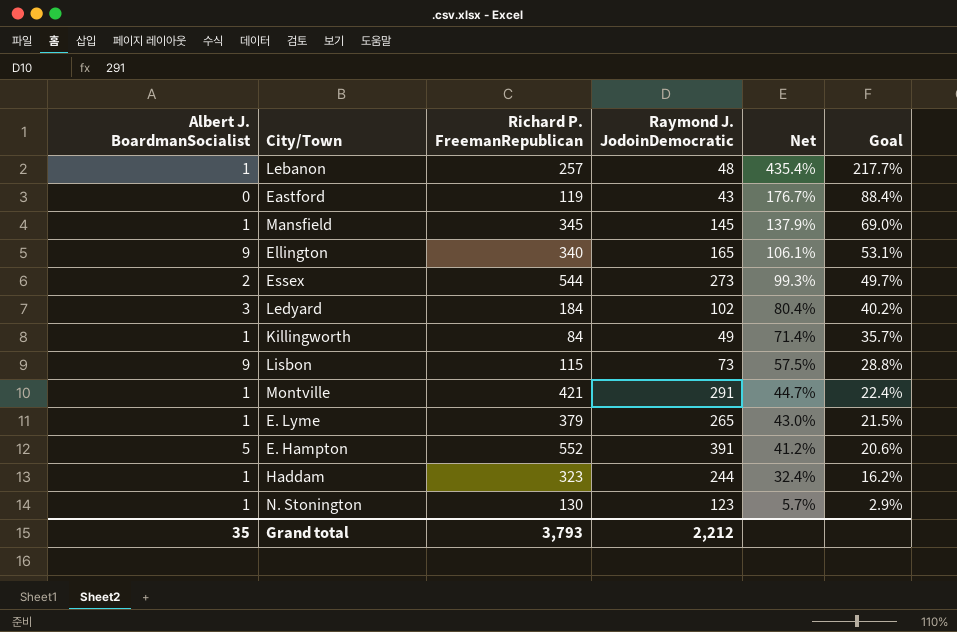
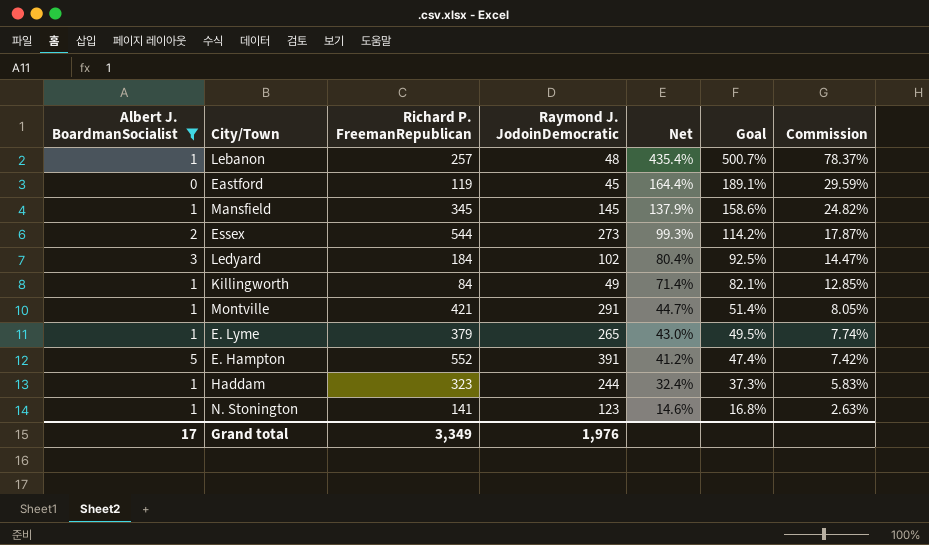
filter: none -> Albert J. BoardmanSocialist != 9
column Goal | formula: [Net] * 0.5 -> [Net] * 1.15
column Commission | formula: none -> [Net] * 0.18
Eastford | Raymond J. JodoinDemocratic: 43 -> 45
Eastford | Net: 176.7% -> 164.4%
N. Stonington | Richard P. FreemanRepublican: 130 -> 141
N. Stonington | Net: 5.7% -> 14.6%
Grand total | Albert J. BoardmanSocialist: 35 -> 17
Grand total | Richard P. FreemanRepublican: 3,793 -> 3,349
Grand total | Raymond J. JodoinDemocratic: 2,212 -> 1,976

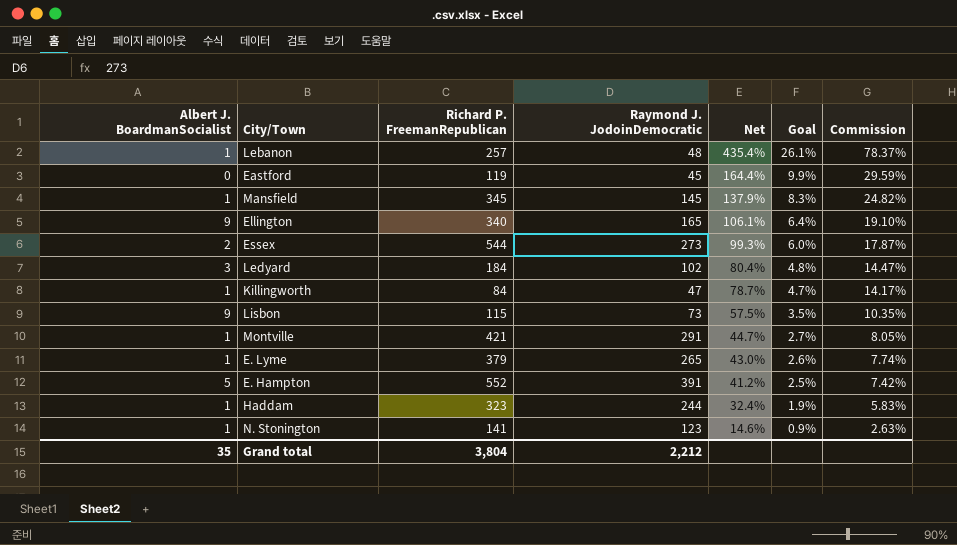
filter: Albert J. BoardmanSocialist != 9 -> none
column Goal | formula: [Net] * 1.15 -> [Net] * 0.06
Killingworth | Raymond J. JodoinDemocratic: 49 -> 47
Killingworth | Net: 71.4% -> 78.7%
Killingworth | Commission: 12.85% -> 14.17%
Grand total | Albert J. BoardmanSocialist: 17 -> 35
Grand total | Richard P. FreemanRepublican: 3,349 -> 3,804
Grand total | Raymond J. JodoinDemocratic: 1,976 -> 2,212

